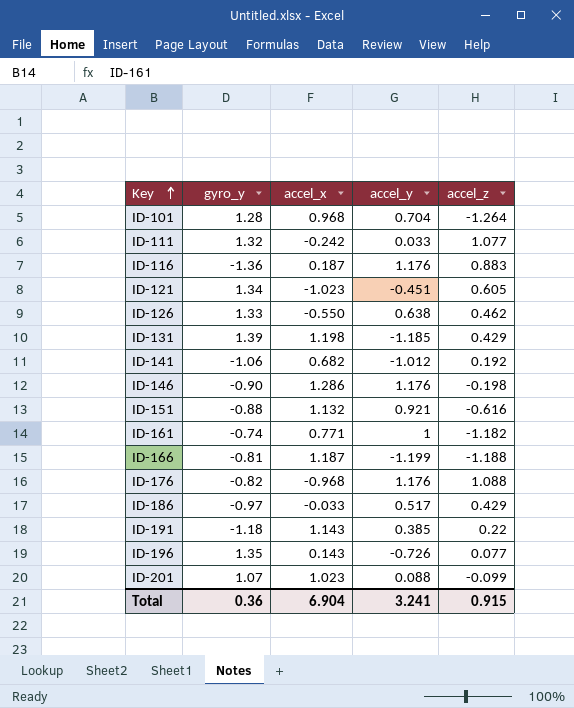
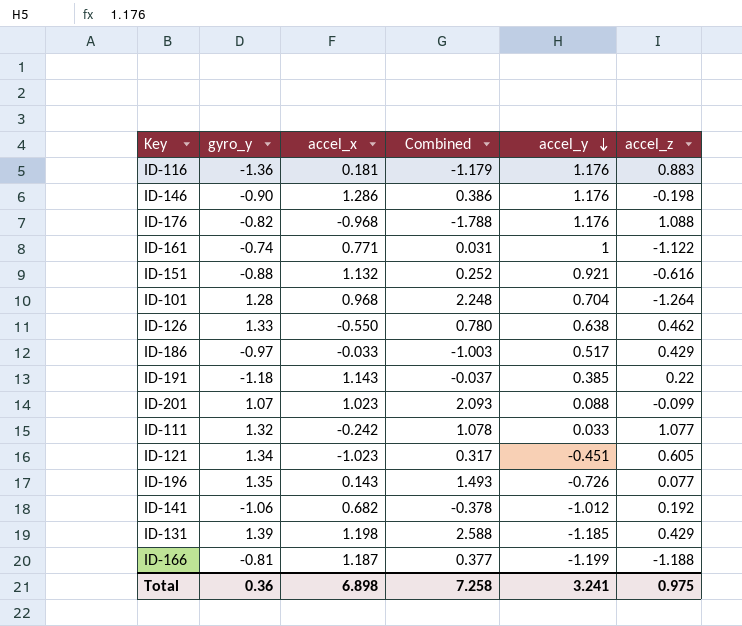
row order: Key ascending -> accel_y descending
column Combined | formula: none -> [gyro_y] + [accel_x]
ID-116 | accel_x: 0.187 -> 0.181
ID-161 | accel_z: -1.182 -> -1.122
Total | accel_x: 6.904 -> 6.898
Total | accel_z: 0.915 -> 0.975

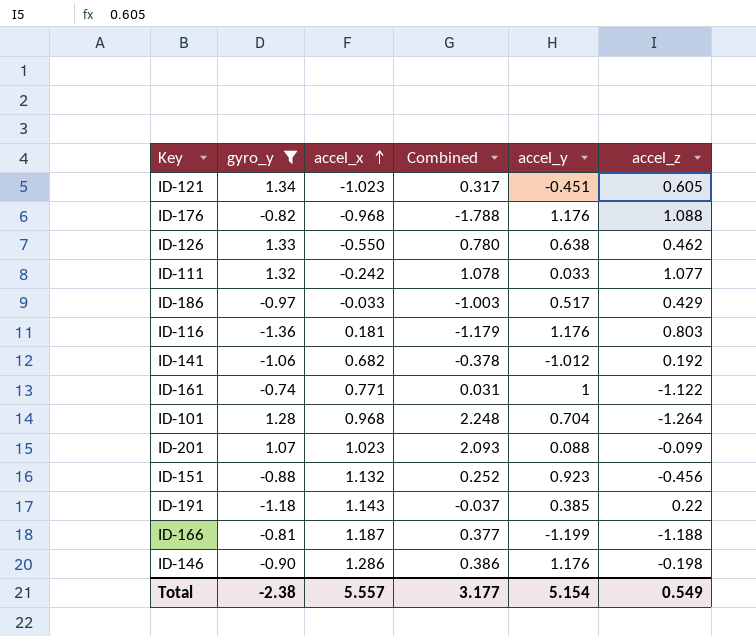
filter: none -> gyro_y <= 1.34
row order: accel_y descending -> accel_x ascending
ID-116 | accel_z: 0.883 -> 0.803
ID-151 | accel_y: 0.921 -> 0.923
ID-151 | accel_z: -0.616 -> -0.456
Total | gyro_y: 0.36 -> -2.38
Total | accel_x: 6.898 -> 5.557
Total | Combined: 7.258 -> 3.177
Total | accel_y: 3.241 -> 5.154
Total | accel_z: 0.975 -> 0.549

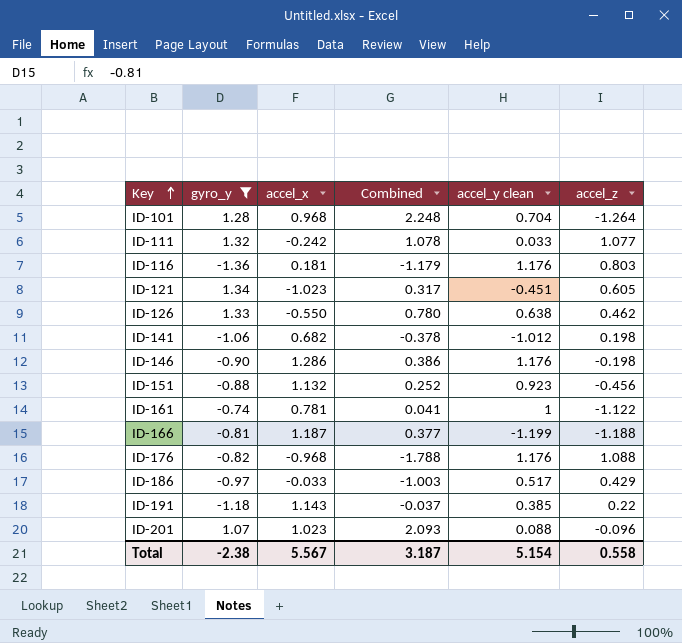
row order: accel_x ascending -> Key ascending
column name: accel_y -> accel_y clean
ID-141 | accel_z: 0.192 -> 0.198
ID-161 | accel_x: 0.771 -> 0.781
ID-161 | Combined: 0.031 -> 0.041
ID-201 | accel_z: -0.099 -> -0.096
Total | accel_x: 5.557 -> 5.567
Total | Combined: 3.177 -> 3.187
Total | accel_z: 0.549 -> 0.558

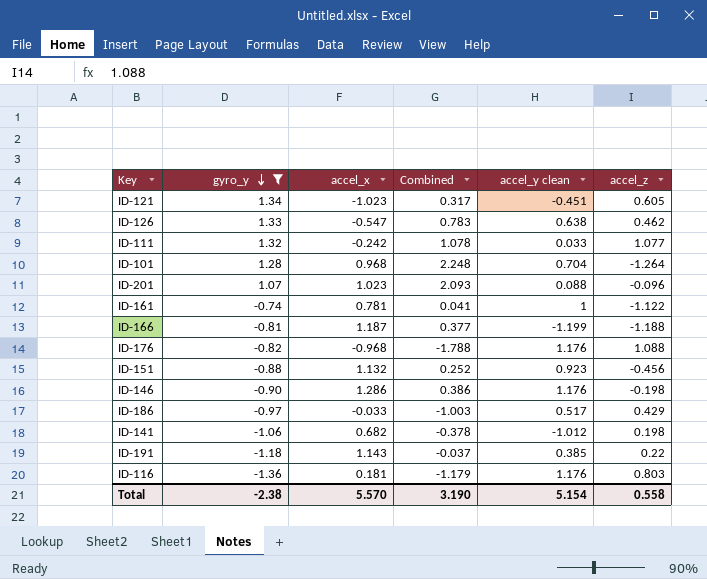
row order: Key ascending -> gyro_y descending
ID-126 | accel_x: -0.550 -> -0.547
ID-126 | Combined: 0.780 -> 0.783
Total | accel_x: 5.567 -> 5.570
Total | Combined: 3.187 -> 3.190

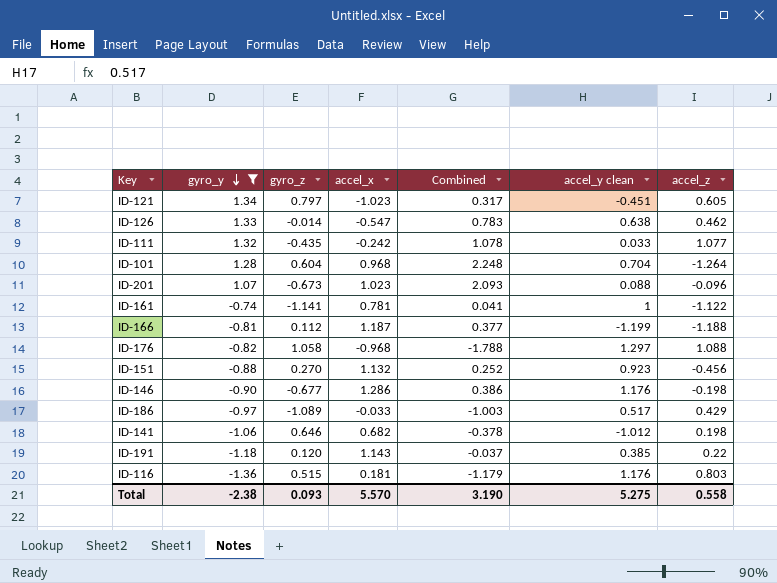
column gyro_z | position: none -> 3
ID-176 | accel_y clean: 1.176 -> 1.297
Total | accel_y clean: 5.154 -> 5.275

